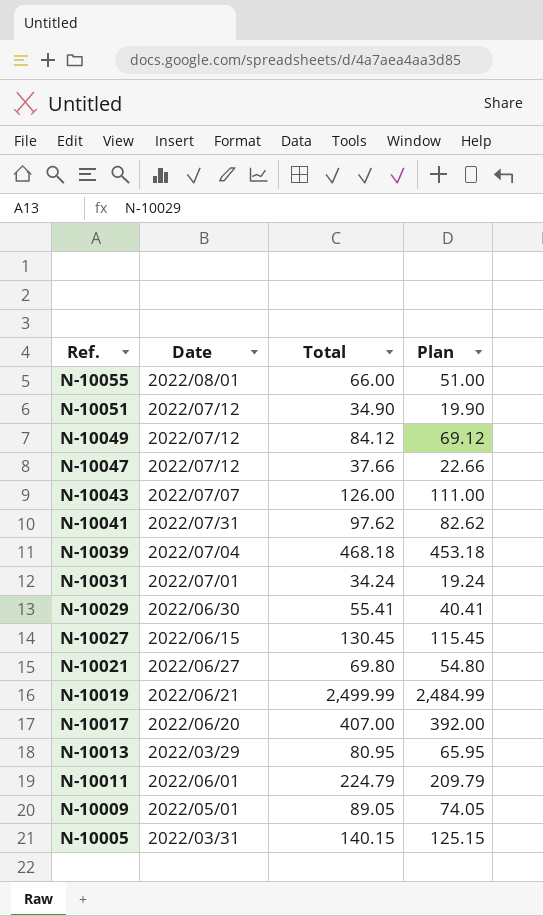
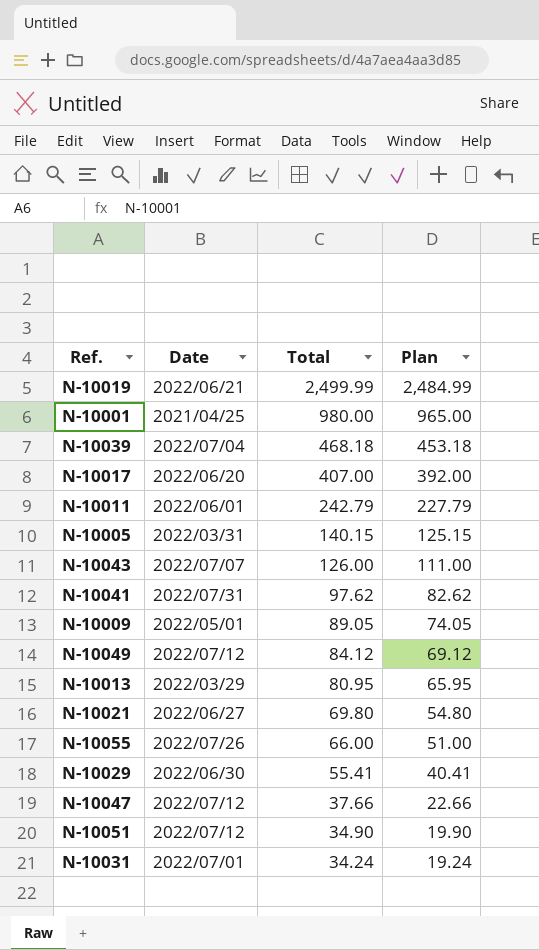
row order: Ref. descending -> Total descending
row N-10027: 2022/06/15 | 130.45 | 115.45 -> none
row N-10001: none -> 2021/04/25 | 980.00 | 965.00
N-10011 | Total: 224.79 -> 242.79
N-10011 | Plan: 209.79 -> 227.79
N-10055 | Date: 2022/08/01 -> 2022/07/26

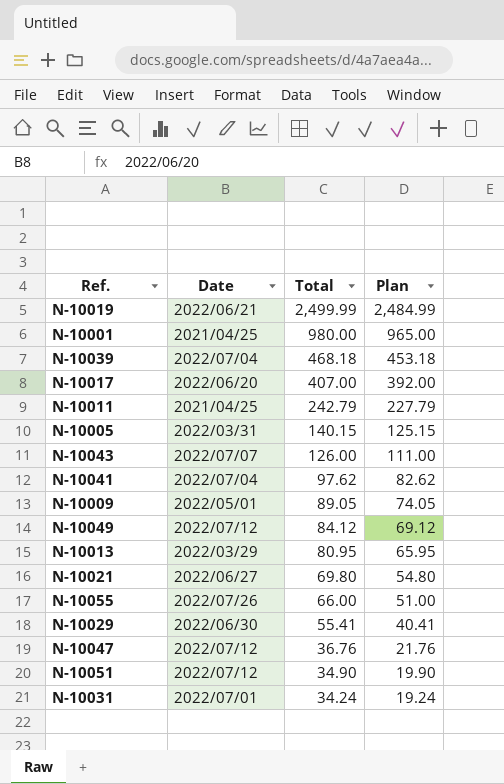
N-10011 | Date: 2022/06/01 -> 2021/04/25
N-10041 | Date: 2022/07/31 -> 2022/07/04
N-10047 | Total: 37.66 -> 36.76
N-10047 | Plan: 22.66 -> 21.76

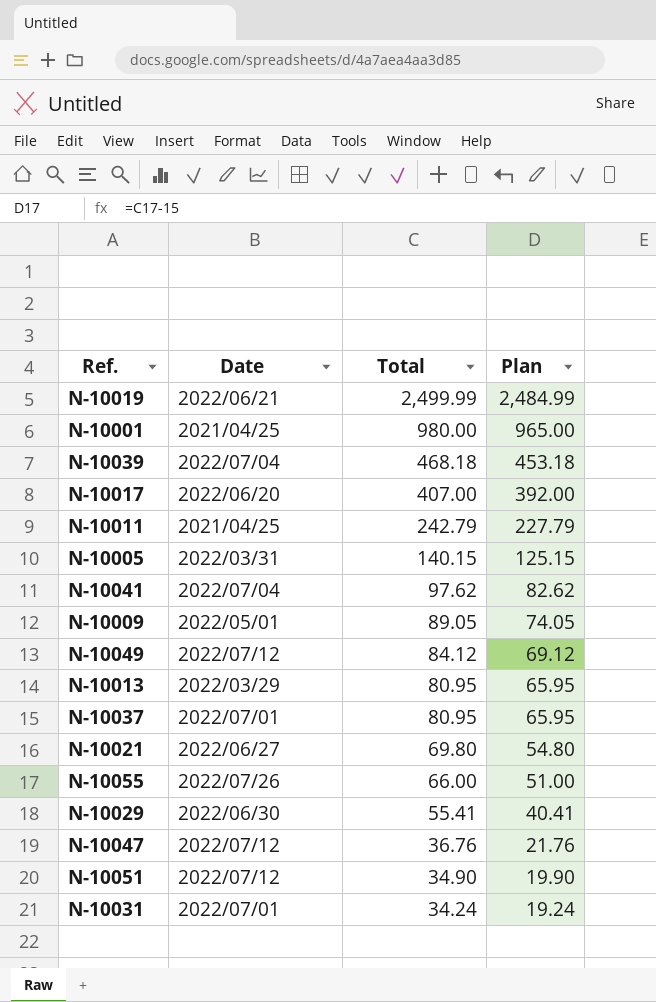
row N-10043: 2022/07/07 | 126.00 | 111.00 -> none
row N-10037: none -> 2022/07/01 | 80.95 | 65.95

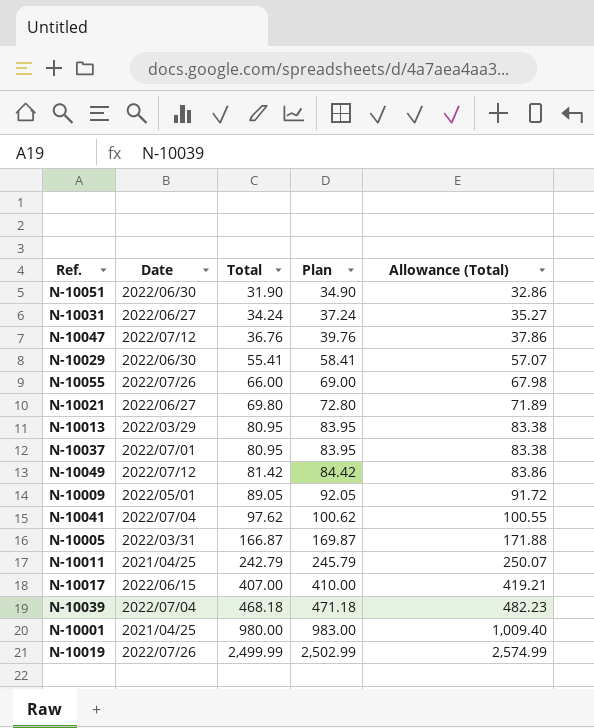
row order: Total descending -> Total ascending
column Plan | formula: [Total] - 15 -> [Total] + 3
column Allowance (Total) | formula: none -> [Total] * 1.03
N-10051 | Date: 2022/07/12 -> 2022/06/30
N-10051 | Total: 34.90 -> 31.90
N-10031 | Date: 2022/07/01 -> 2022/06/27
N-10049 | Total: 84.12 -> 81.42
N-10005 | Total: 140.15 -> 166.87
N-10017 | Date: 2022/06/20 -> 2022/06/15
N-10019 | Date: 2022/06/21 -> 2022/07/26

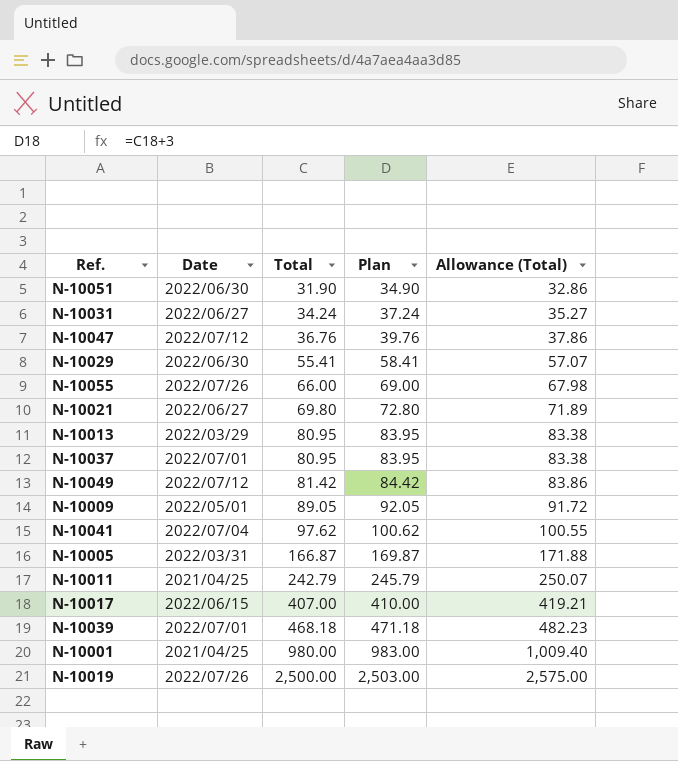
N-10039 | Date: 2022/07/04 -> 2022/07/01
N-10019 | Total: 2,499.99 -> 2,500.00
N-10019 | Plan: 2,502.99 -> 2,503.00
N-10019 | Allowance (Total): 2,574.99 -> 2,575.00

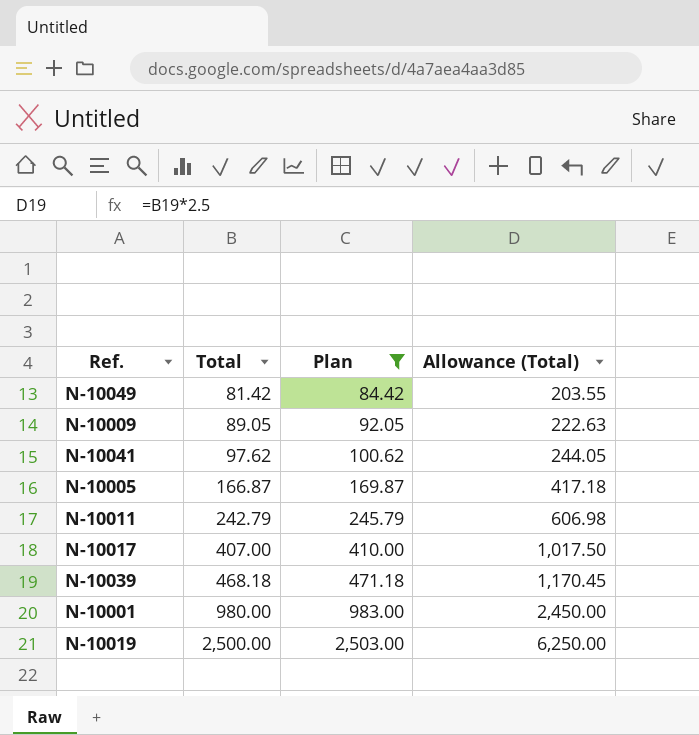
filter: none -> Plan >= 84.42
column Date | position: 2 -> none
column Allowance (Total) | formula: [Total] * 1.03 -> [Total] * 2.5

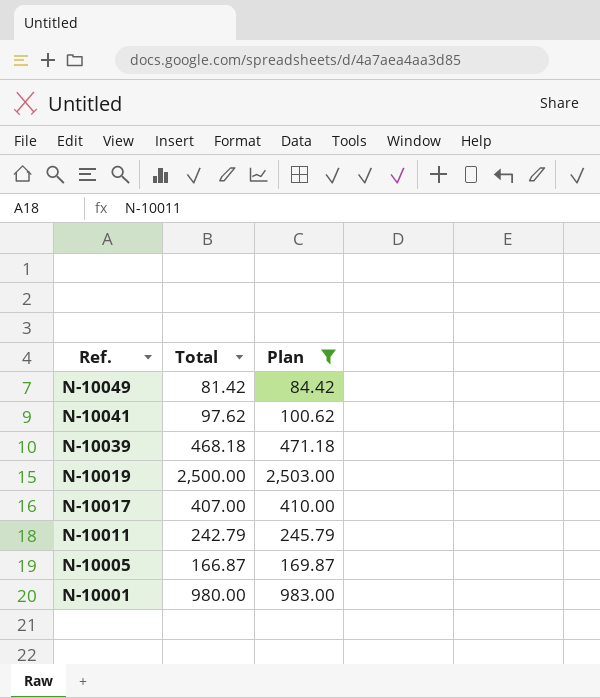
row order: Total ascending -> Ref. descending
column Allowance (Total) | formula: [Total] * 2.5 -> none
row N-10009: 89.05 | 92.05 | 222.63 -> none

